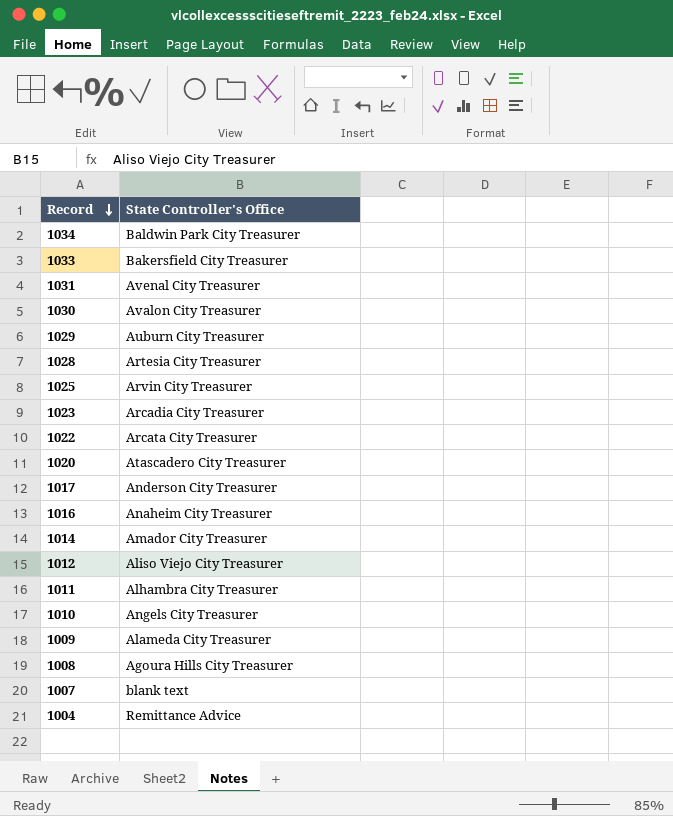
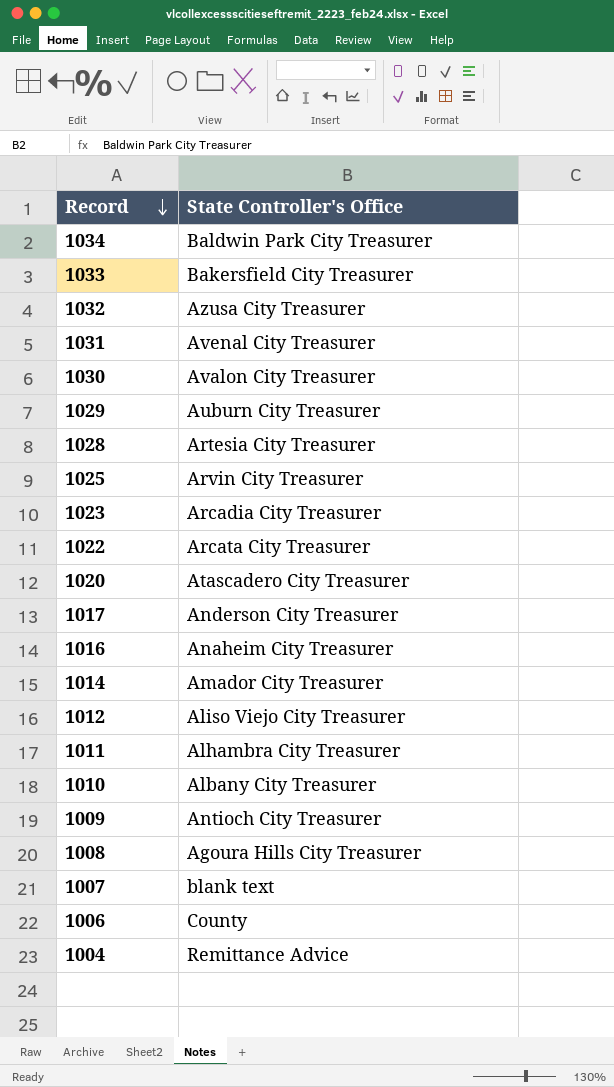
row 1032: none -> Azusa City Treasurer
1010 | State Controller's Office: Angels City Treasurer -> Albany City Treasurer
1009 | State Controller's Office: Alameda City Treasurer -> Antioch City Treasurer
row 1006: none -> County

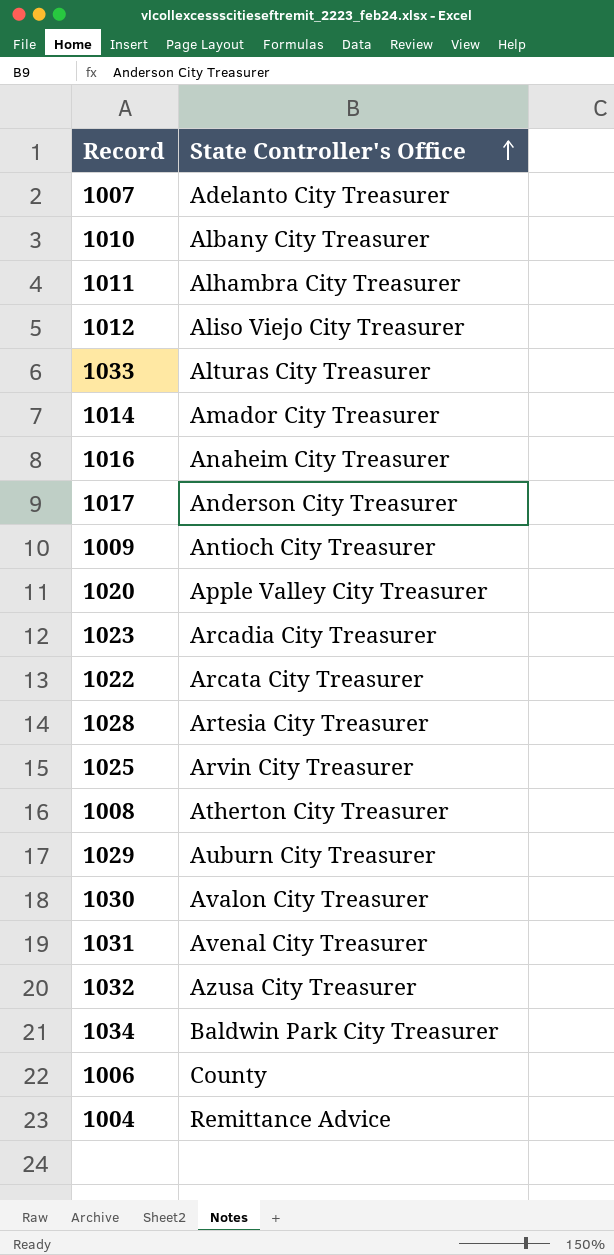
row order: Record descending -> State Controller's Office ascending
1007 | State Controller's Office: blank text -> Adelanto City Treasurer
1033 | State Controller's Office: Bakersfield City Treasurer -> Alturas City Treasurer
1020 | State Controller's Office: Atascadero City Treasurer -> Apple Valley City Treasurer
1008 | State Controller's Office: Agoura Hills City Treasurer -> Atherton City Treasurer

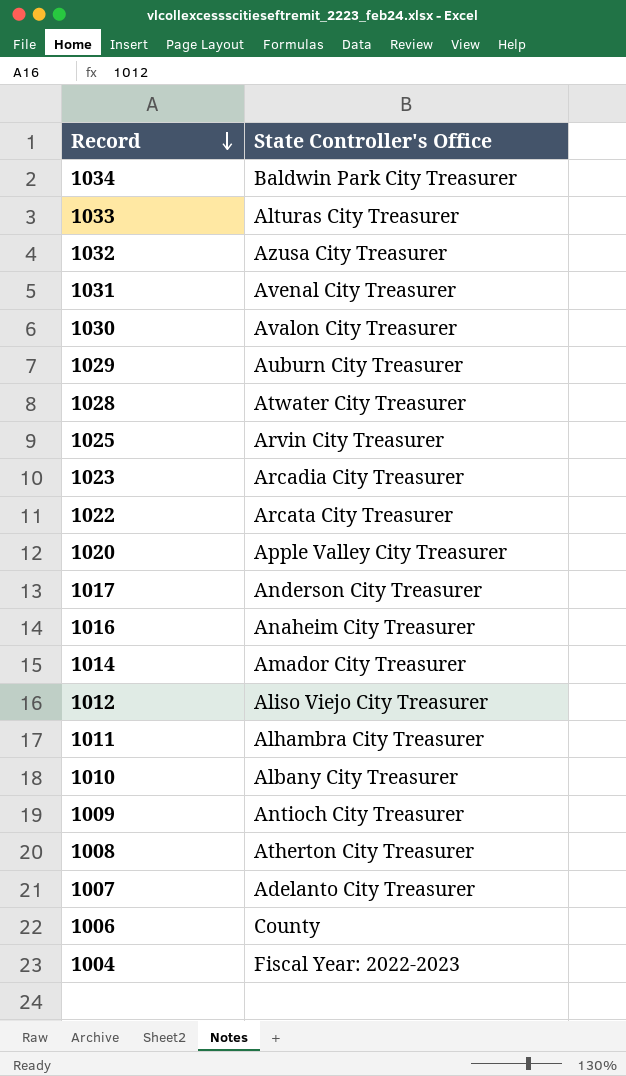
row order: State Controller's Office ascending -> Record descending
1028 | State Controller's Office: Artesia City Treasurer -> Atwater City Treasurer
1004 | State Controller's Office: Remittance Advice -> Fiscal Year: 2022-2023

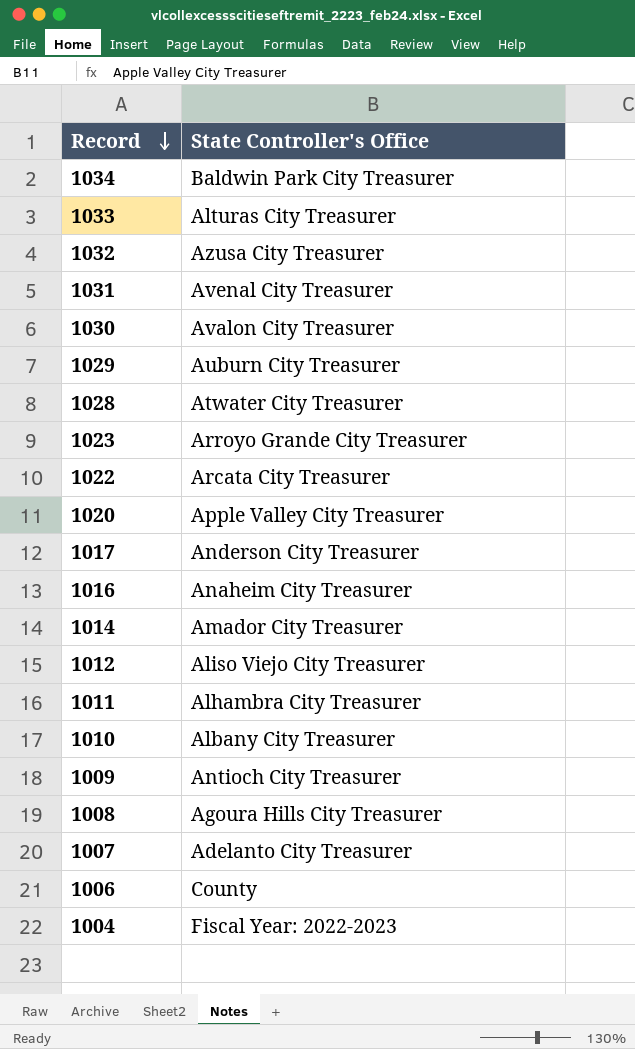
row 1025: Arvin City Treasurer -> none
1023 | State Controller's Office: Arcadia City Treasurer -> Arroyo Grande City Treasurer
1008 | State Controller's Office: Atherton City Treasurer -> Agoura Hills City Treasurer

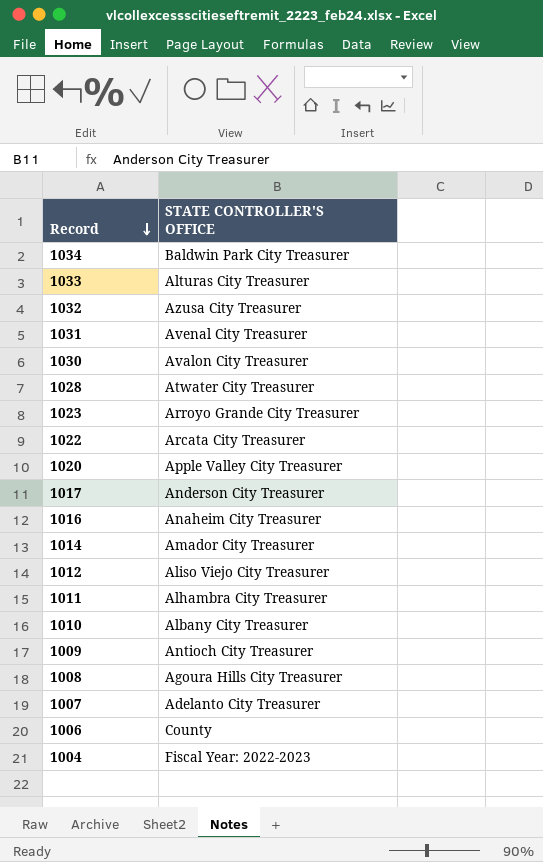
column name: State Controller's Office -> STATE CONTROLLER'S OFFICE
row 1029: Auburn City Treasurer -> none

